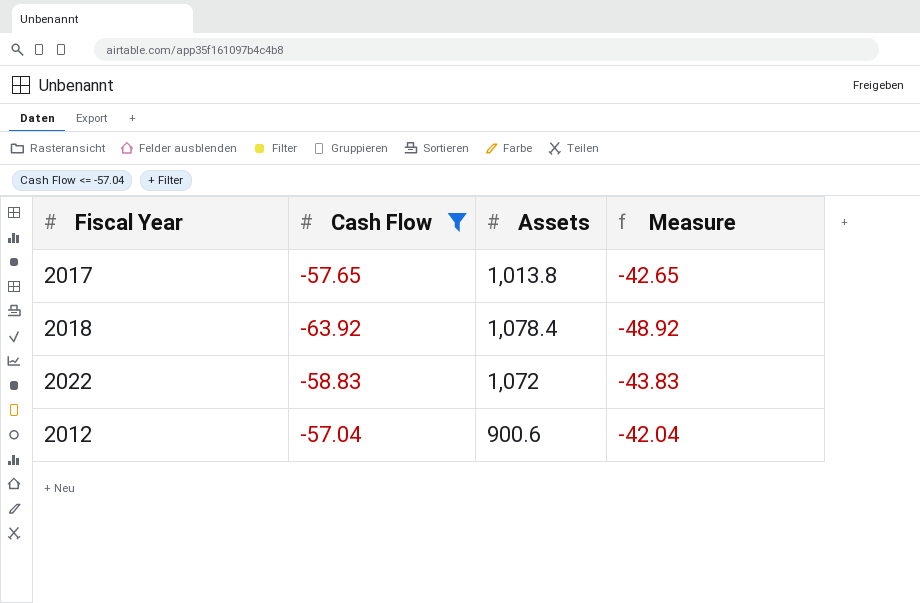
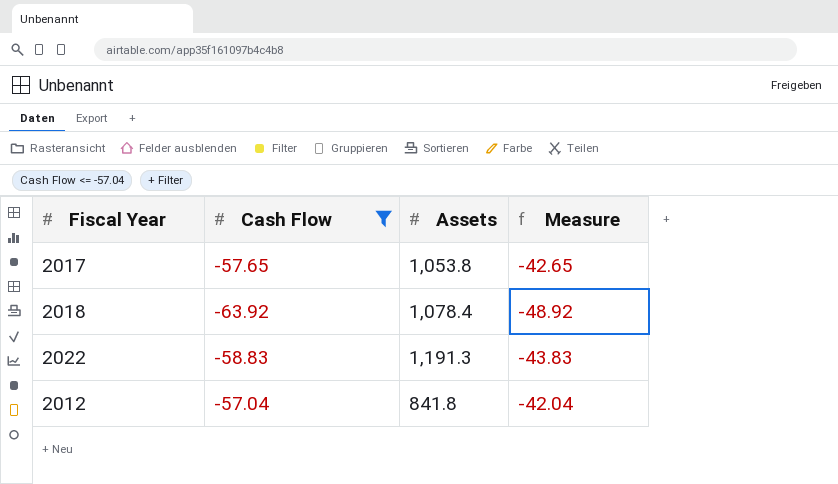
2017 | Assets: 1,013.8 -> 1,053.8
2022 | Assets: 1,072 -> 1,191.3
2012 | Assets: 900.6 -> 841.8

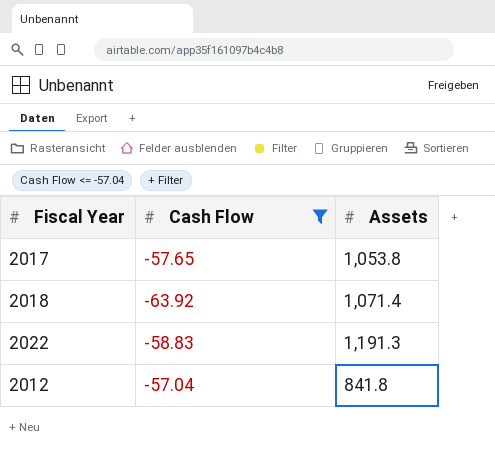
column Measure | formula: [Cash Flow] + 15 -> none
2018 | Assets: 1,078.4 -> 1,071.4

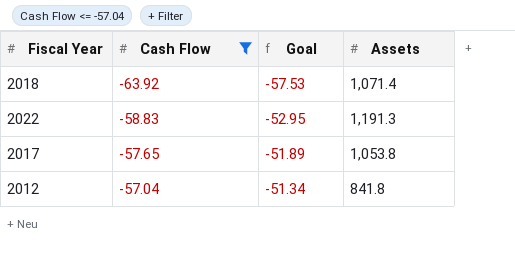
row order: none -> Cash Flow ascending
column Goal | formula: none -> [Cash Flow] * 0.9

